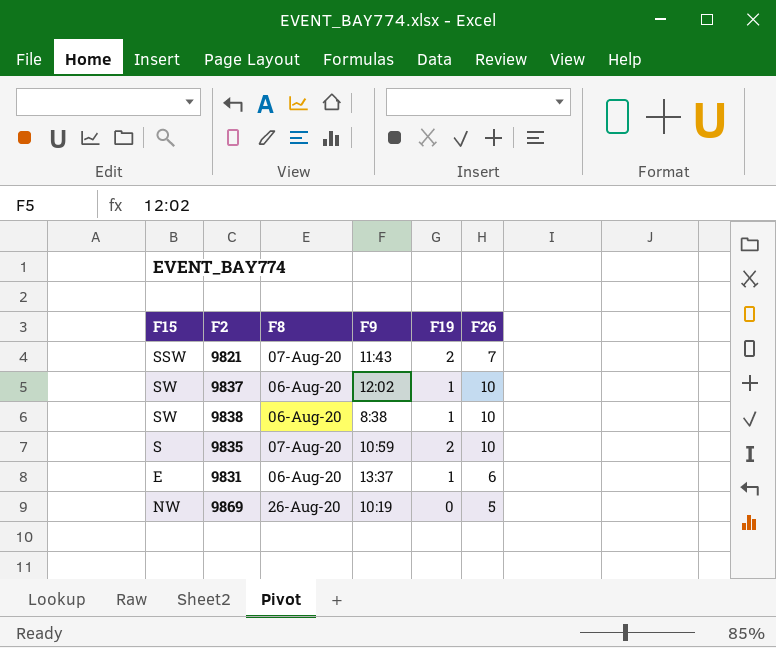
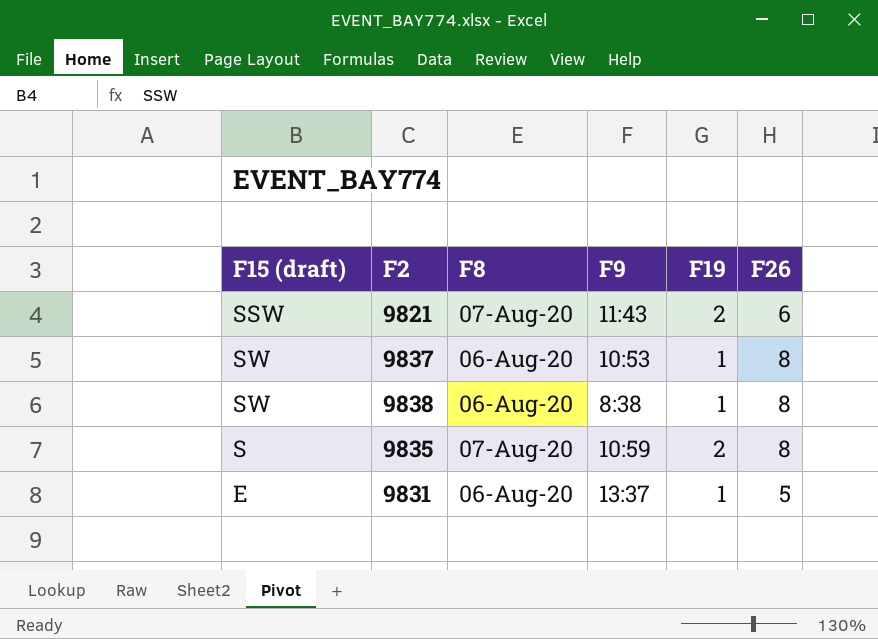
column name: F15 -> F15 (draft)
row 9869: NW | 26-Aug-20 | 10:19 | 0 | 5 -> none
9821 | F26: 7 -> 6
9837 | F9: 12:02 -> 10:53
9837 | F26: 10 -> 8
9838 | F26: 10 -> 8
9835 | F26: 10 -> 8
9831 | F26: 6 -> 5

